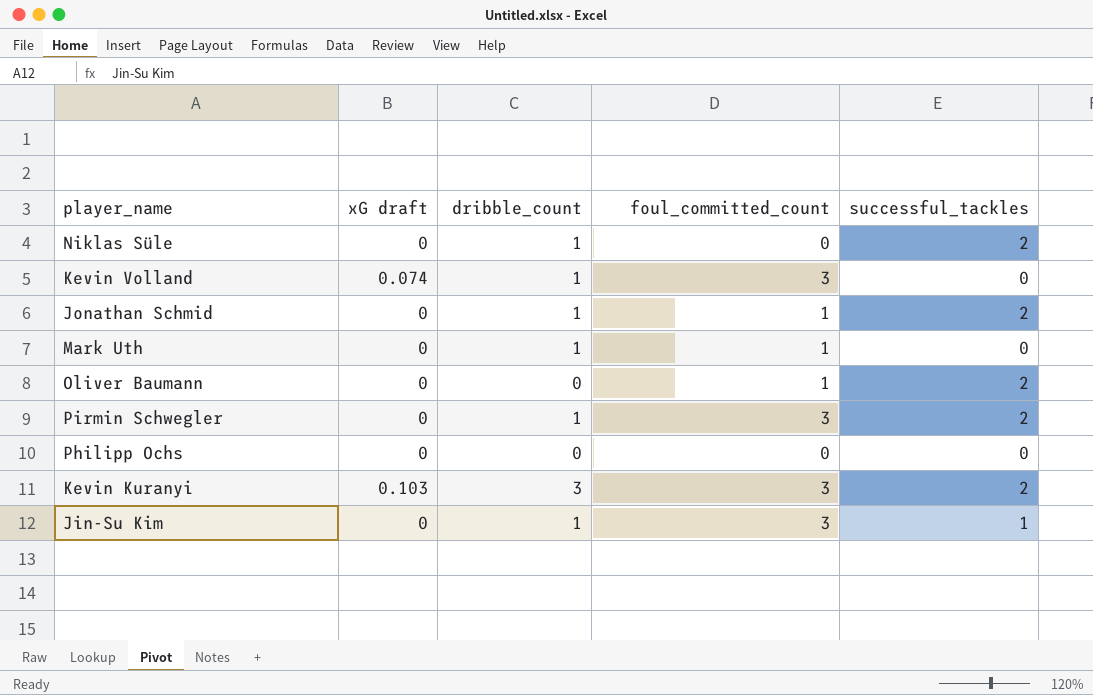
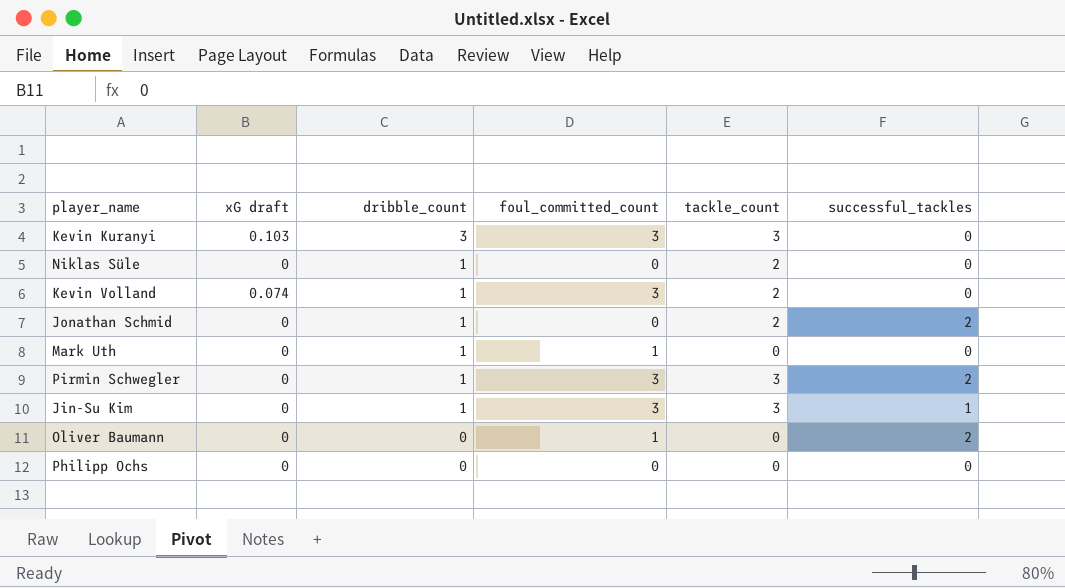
row order: none -> dribble_count descending
column tackle_count | position: none -> 5
Kevin Kuranyi | successful_tackles: 2 -> 0
Niklas Süle | successful_tackles: 2 -> 0
Jonathan Schmid | foul_committed_count: 1 -> 0

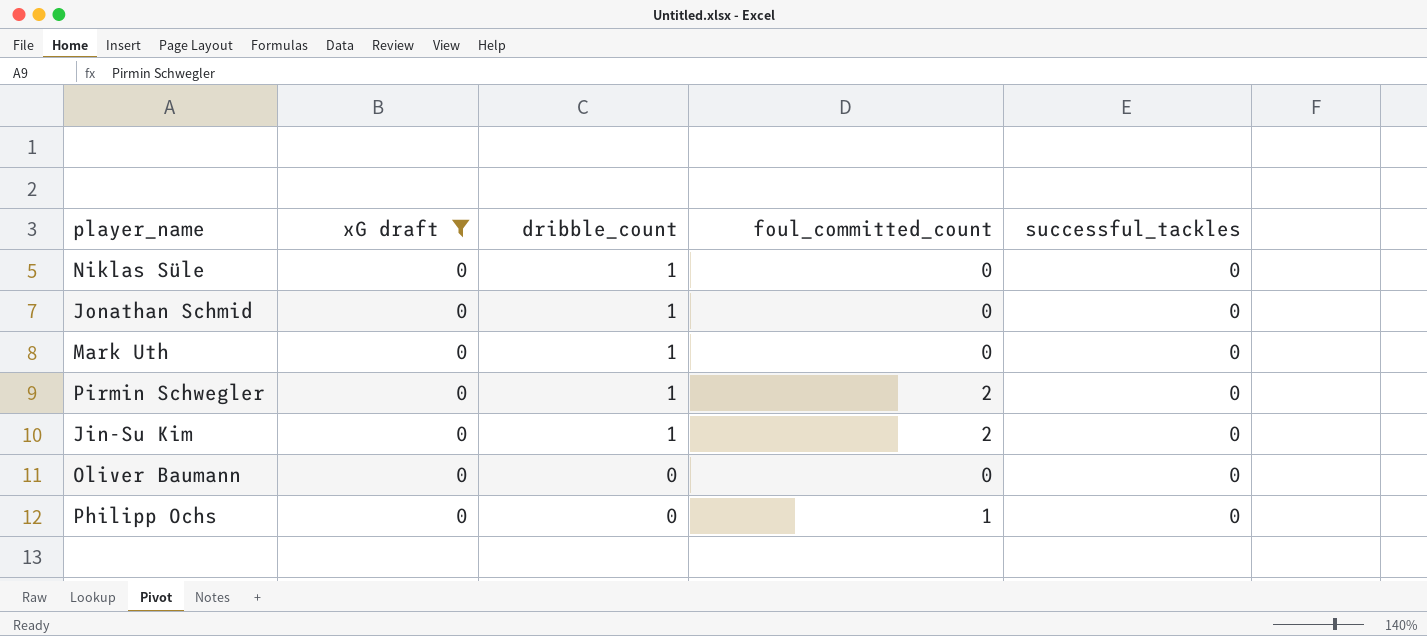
filter: none -> xG draft = 0
column tackle_count | position: 5 -> none
Jonathan Schmid | successful_tackles: 2 -> 0
Mark Uth | foul_committed_count: 1 -> 0
Pirmin Schwegler | foul_committed_count: 3 -> 2
Pirmin Schwegler | successful_tackles: 2 -> 0
Jin-Su Kim | foul_committed_count: 3 -> 2
Jin-Su Kim | successful_tackles: 1 -> 0
Oliver Baumann | foul_committed_count: 1 -> 0
Oliver Baumann | successful_tackles: 2 -> 0
Philipp Ochs | foul_committed_count: 0 -> 1

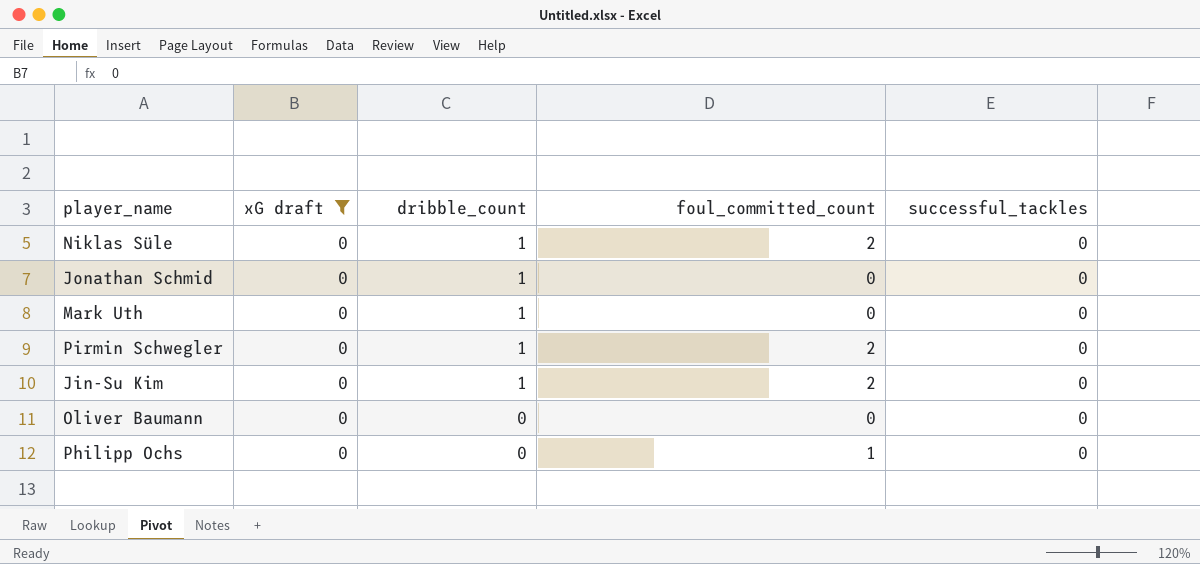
Niklas Süle | foul_committed_count: 0 -> 2

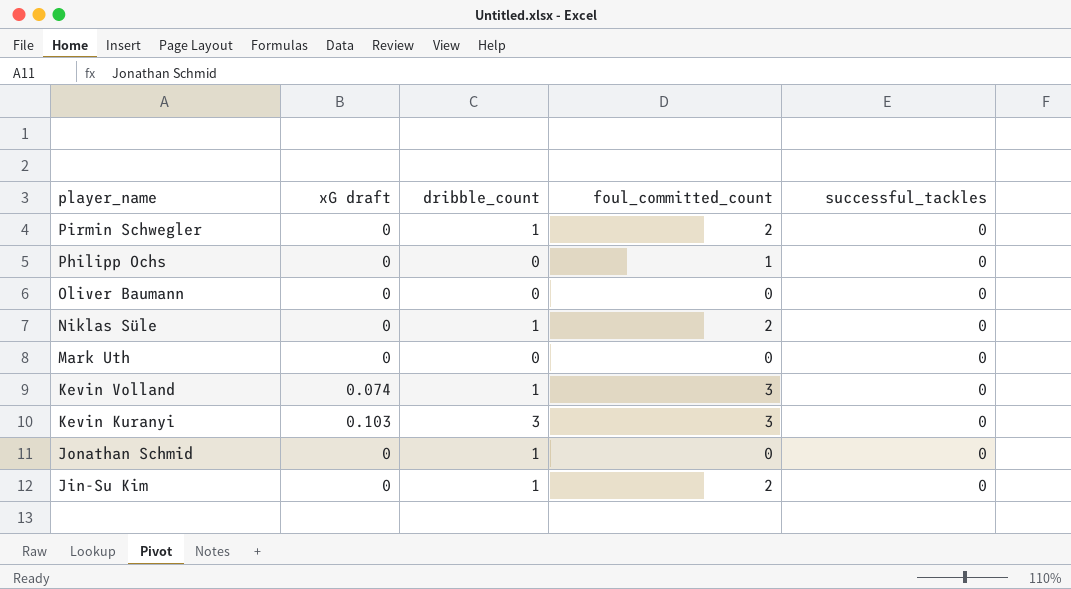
filter: xG draft = 0 -> none
row order: dribble_count descending -> player_name descending
Mark Uth | dribble_count: 1 -> 0

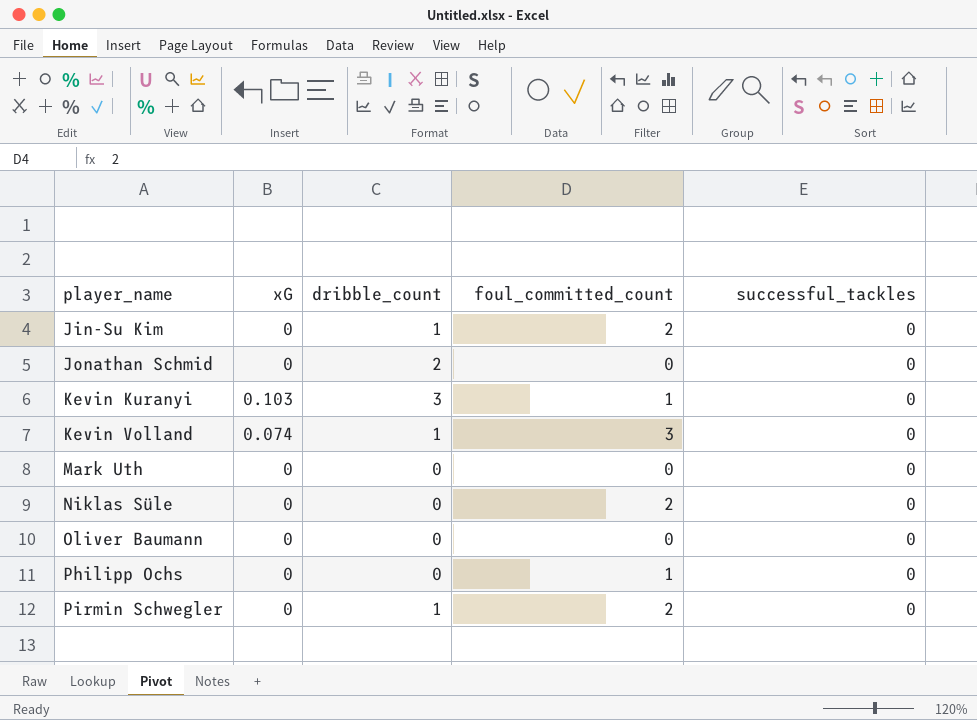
row order: player_name descending -> player_name ascending
column name: xG draft -> xG
Jonathan Schmid | dribble_count: 1 -> 2
Kevin Kuranyi | foul_committed_count: 3 -> 1
Niklas Süle | dribble_count: 1 -> 0

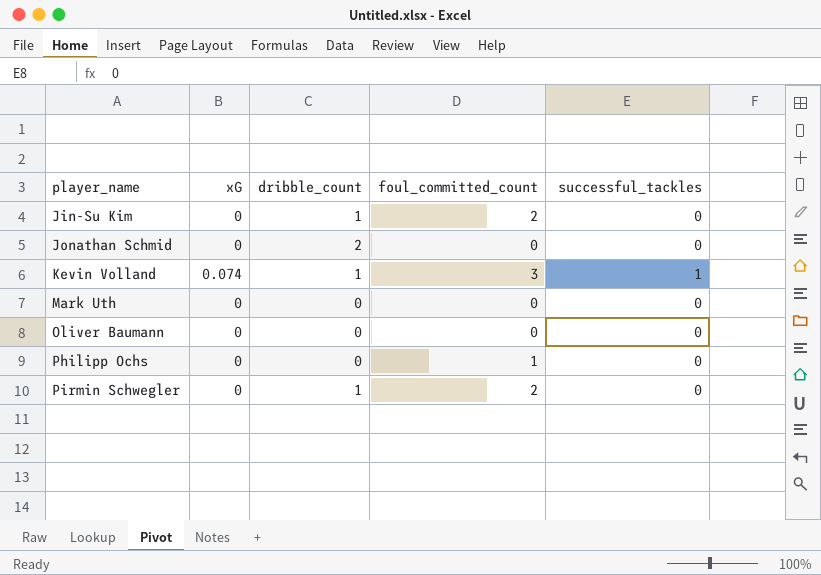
row Kevin Kuranyi: 0.103 | 3 | 1 | 0 -> none
row Niklas Süle: 0 | 0 | 2 | 0 -> none
Kevin Volland | successful_tackles: 0 -> 1

